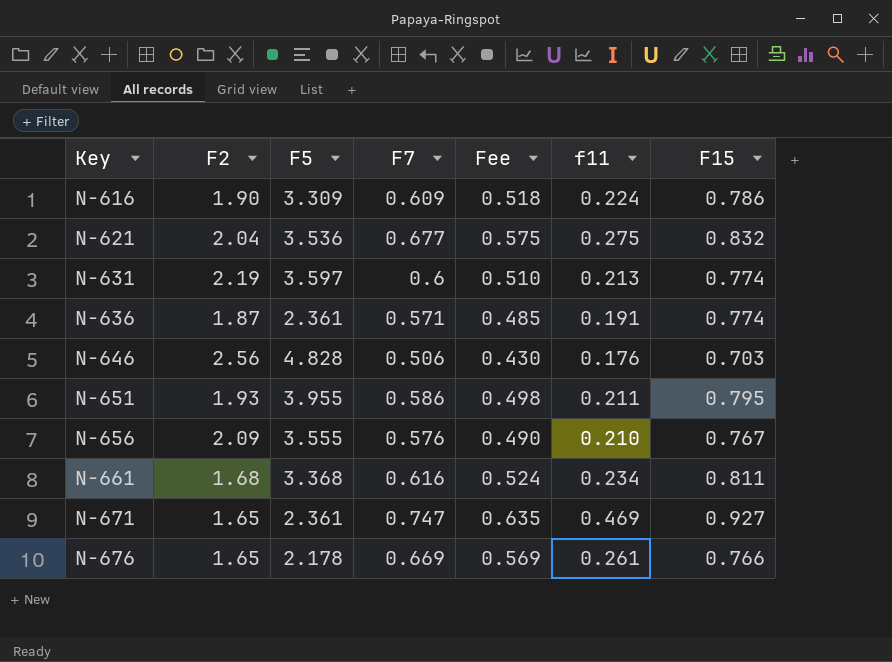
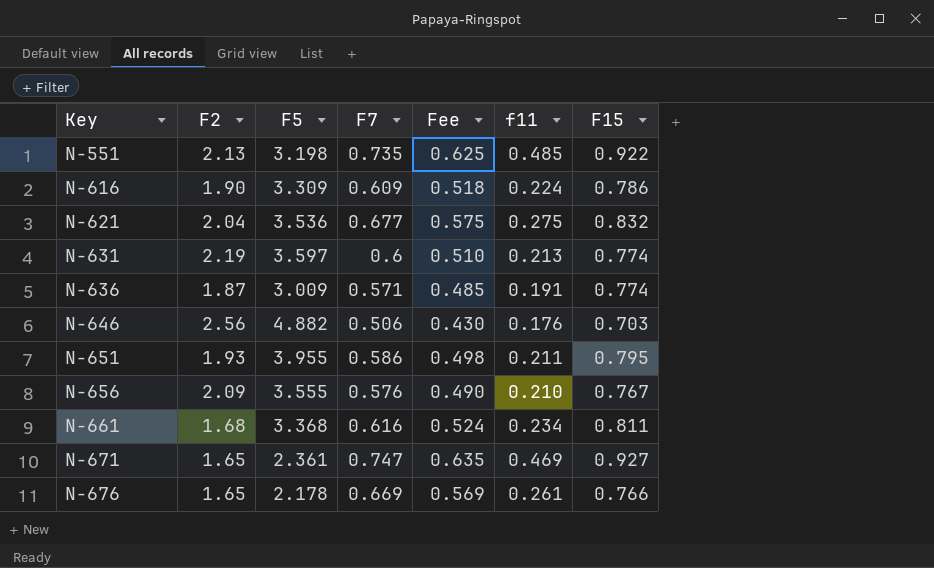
row N-551: none -> 2.13 | 3.198 | 0.735 | 0.625 | 0.485 | 0.922
N-636 | F5: 2.361 -> 3.009
N-646 | F5: 4.828 -> 4.882

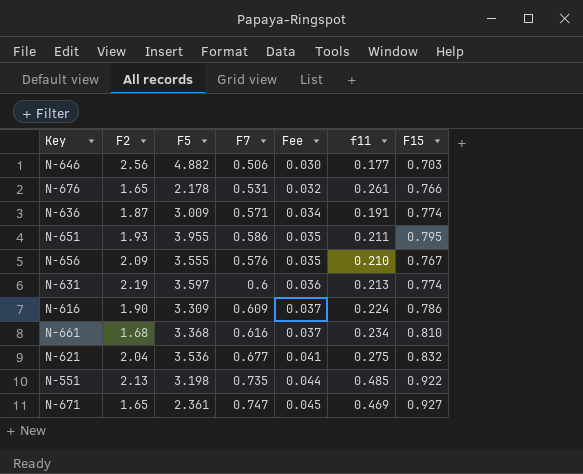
row order: Key ascending -> Fee ascending
column Fee | formula: [F7] * 0.85 -> [F7] * 0.06
N-646 | f11: 0.176 -> 0.177
N-676 | F7: 0.669 -> 0.531
N-661 | F15: 0.811 -> 0.810

